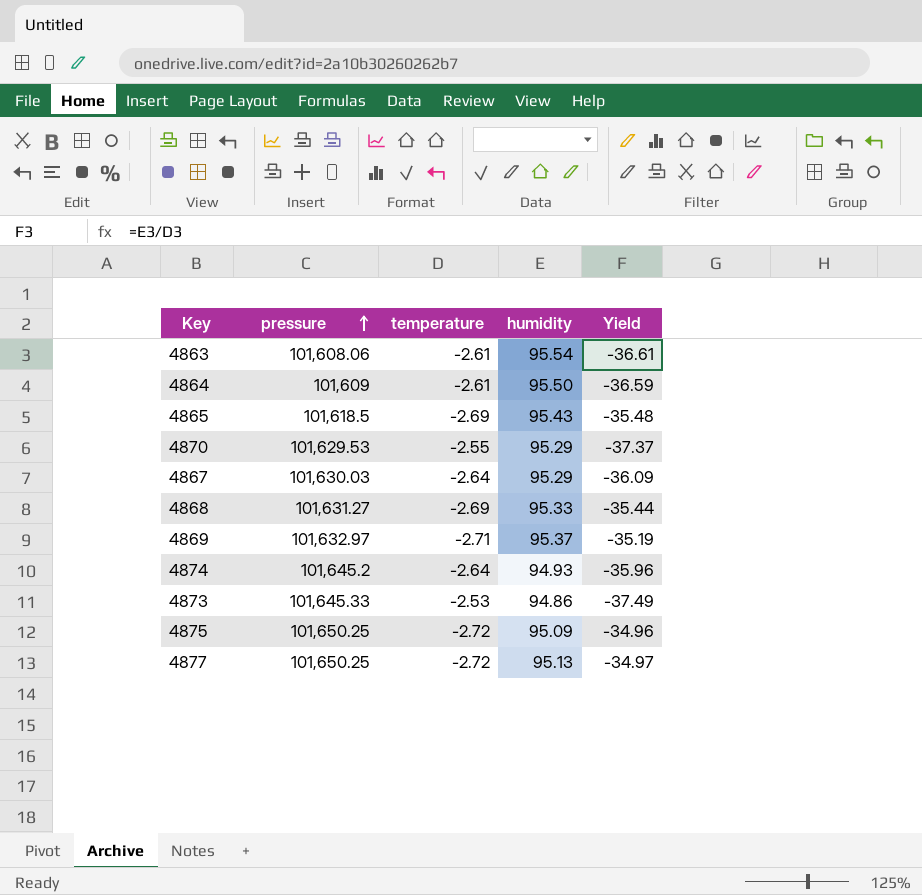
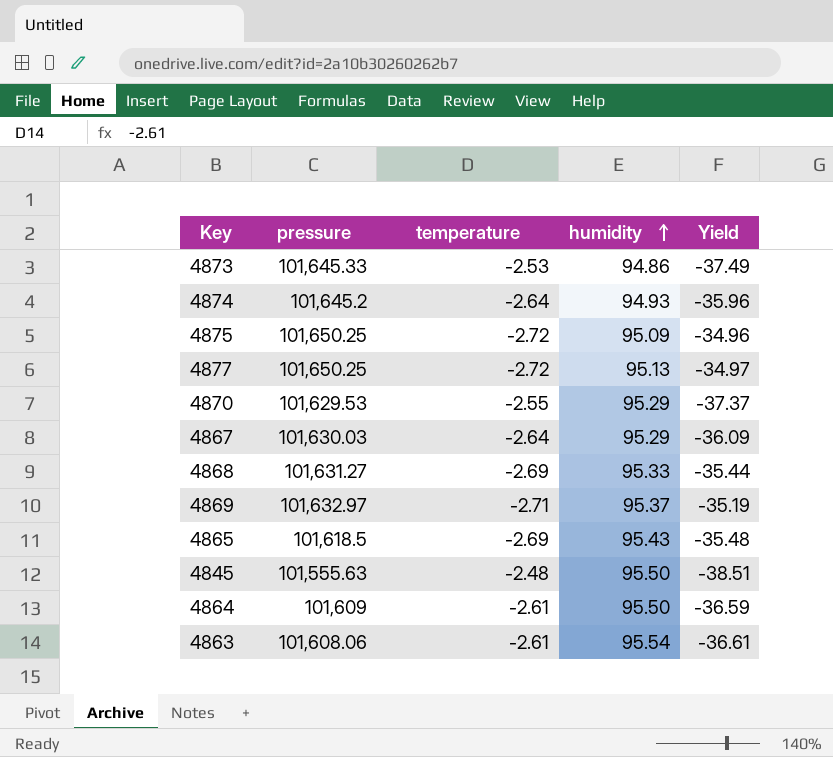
row order: pressure ascending -> humidity ascending
row 4845: none -> 101,555.63 | -2.48 | 95.50 | -38.51

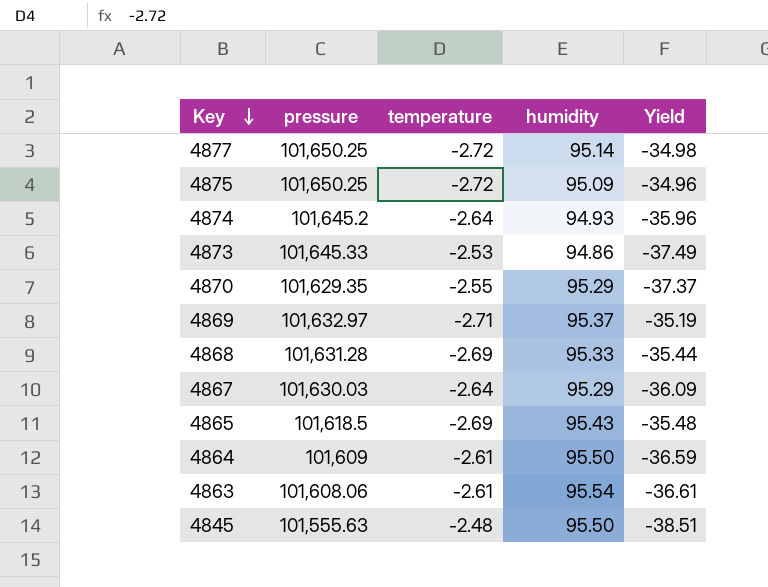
row order: humidity ascending -> Key descending
4877 | humidity: 95.13 -> 95.14
4877 | Yield: -34.97 -> -34.98
4870 | pressure: 101,629.53 -> 101,629.35
4868 | pressure: 101,631.27 -> 101,631.28

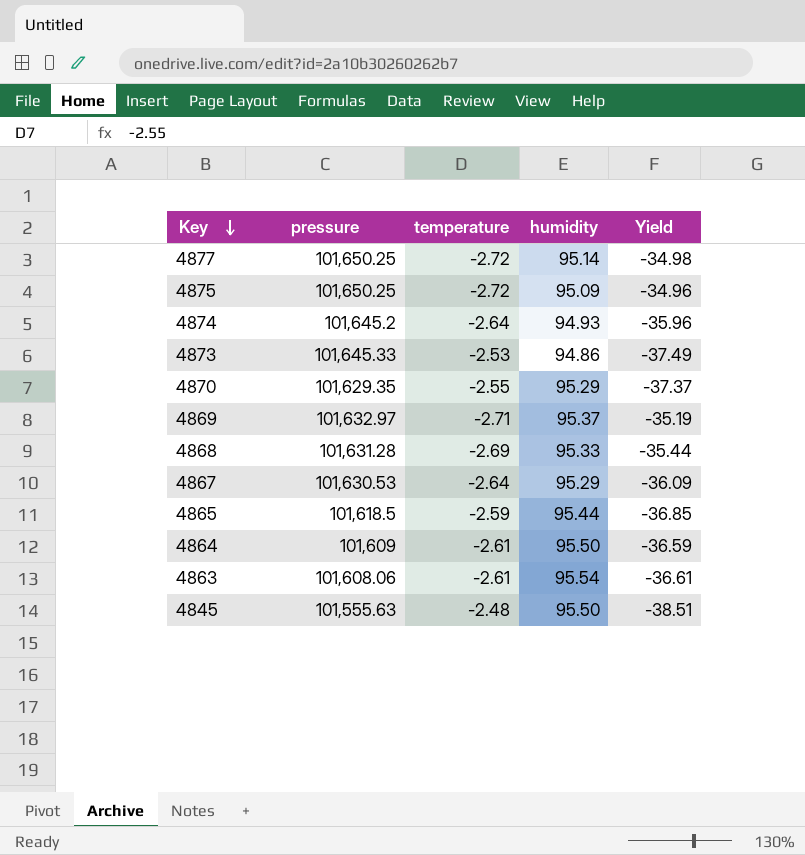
4867 | pressure: 101,630.03 -> 101,630.53
4865 | temperature: -2.69 -> -2.59
4865 | humidity: 95.43 -> 95.44
4865 | Yield: -35.48 -> -36.85

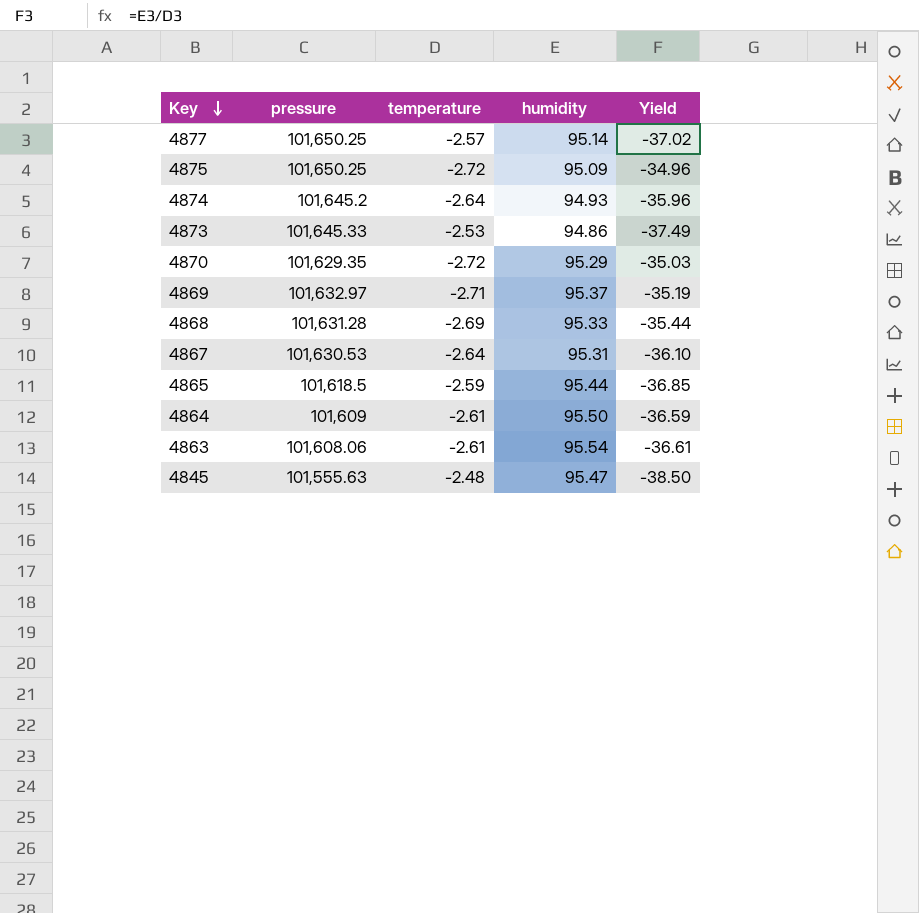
4877 | temperature: -2.72 -> -2.57
4877 | Yield: -34.98 -> -37.02
4870 | temperature: -2.55 -> -2.72
4870 | Yield: -37.37 -> -35.03
4867 | humidity: 95.29 -> 95.31
4867 | Yield: -36.09 -> -36.10
4845 | humidity: 95.50 -> 95.47
4845 | Yield: -38.51 -> -38.50

